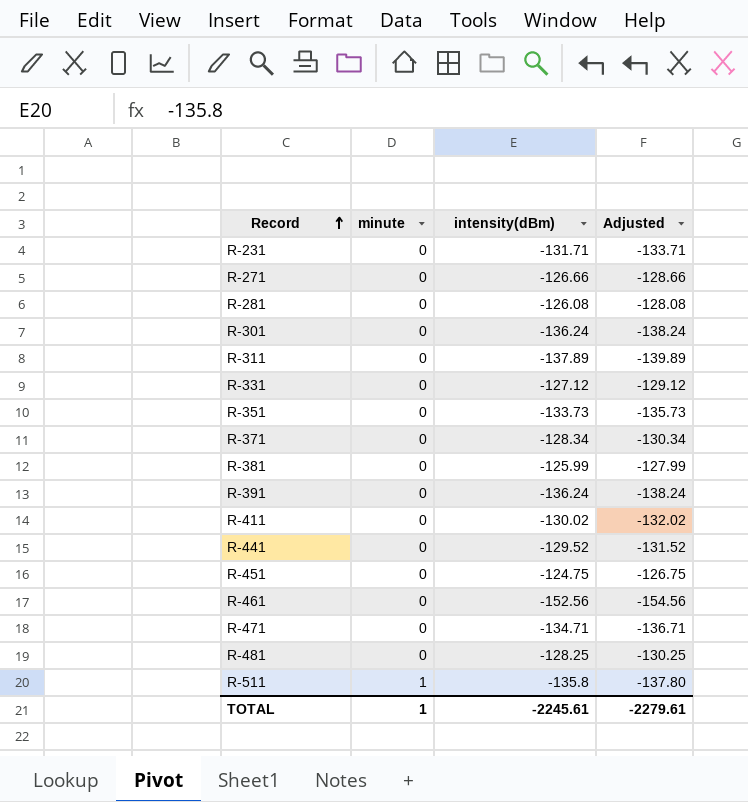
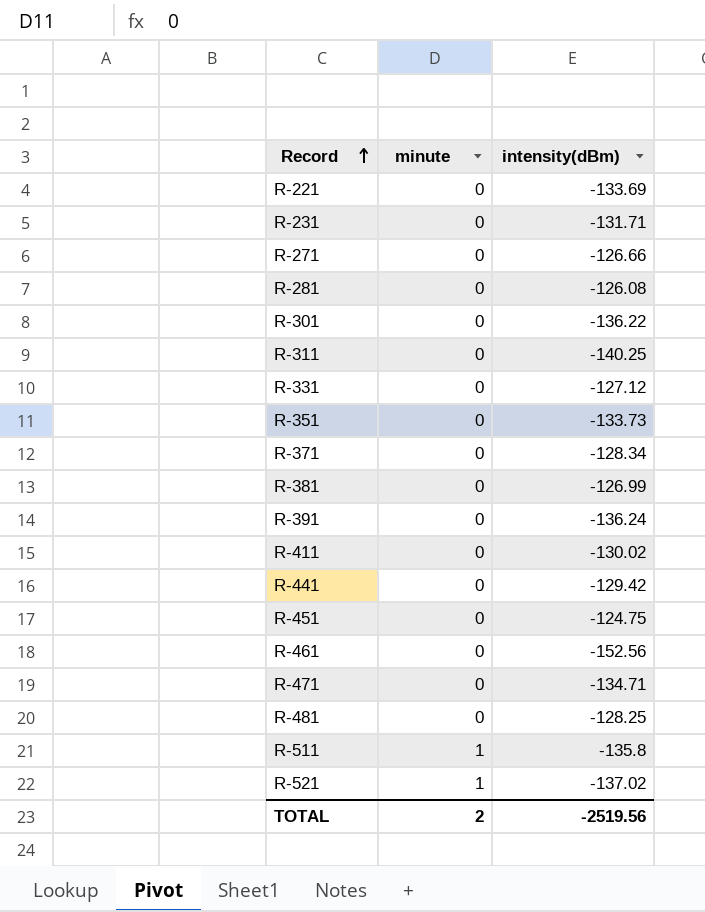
column Adjusted | formula: [intensity(dBm)] - 2 -> none
row R-221: none -> 0 | -133.69
R-301 | intensity(dBm): -136.24 -> -136.22
R-311 | intensity(dBm): -137.89 -> -140.25
R-381 | intensity(dBm): -125.99 -> -126.99
R-441 | intensity(dBm): -129.52 -> -129.42
row R-521: none -> 1 | -137.02
TOTAL | minute: 1 -> 2
TOTAL | intensity(dBm): -2245.61 -> -2519.56

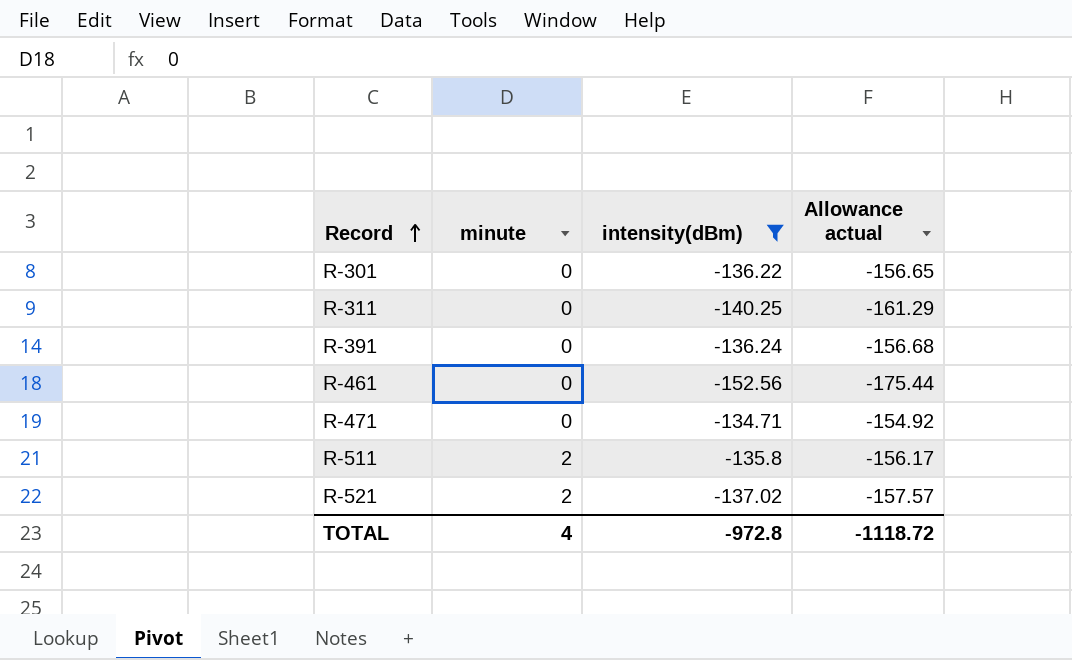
filter: none -> intensity(dBm) <= -134.71
column Allowance actual | formula: none -> [intensity(dBm)] * 1.15
R-511 | minute: 1 -> 2
R-521 | minute: 1 -> 2
TOTAL | minute: 2 -> 4
TOTAL | intensity(dBm): -2519.56 -> -972.8

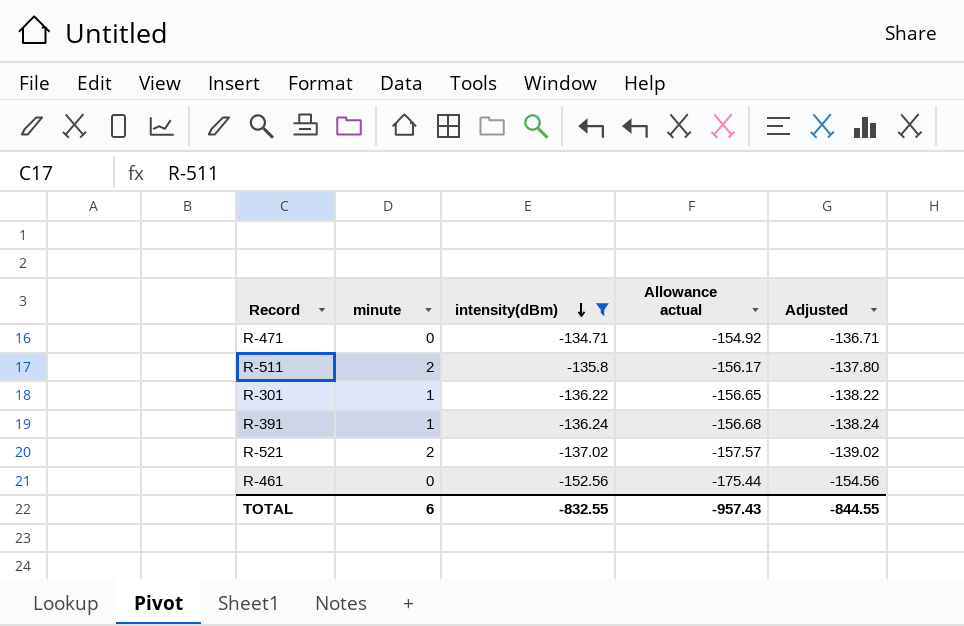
row order: Record ascending -> intensity(dBm) descending
column Adjusted | formula: none -> [intensity(dBm)] - 2
row R-311: 0 | -140.25 | -161.29 -> none
R-301 | minute: 0 -> 1
R-391 | minute: 0 -> 1
TOTAL | minute: 4 -> 6
TOTAL | intensity(dBm): -972.8 -> -832.55
TOTAL | Allowance actual: -1118.72 -> -957.43

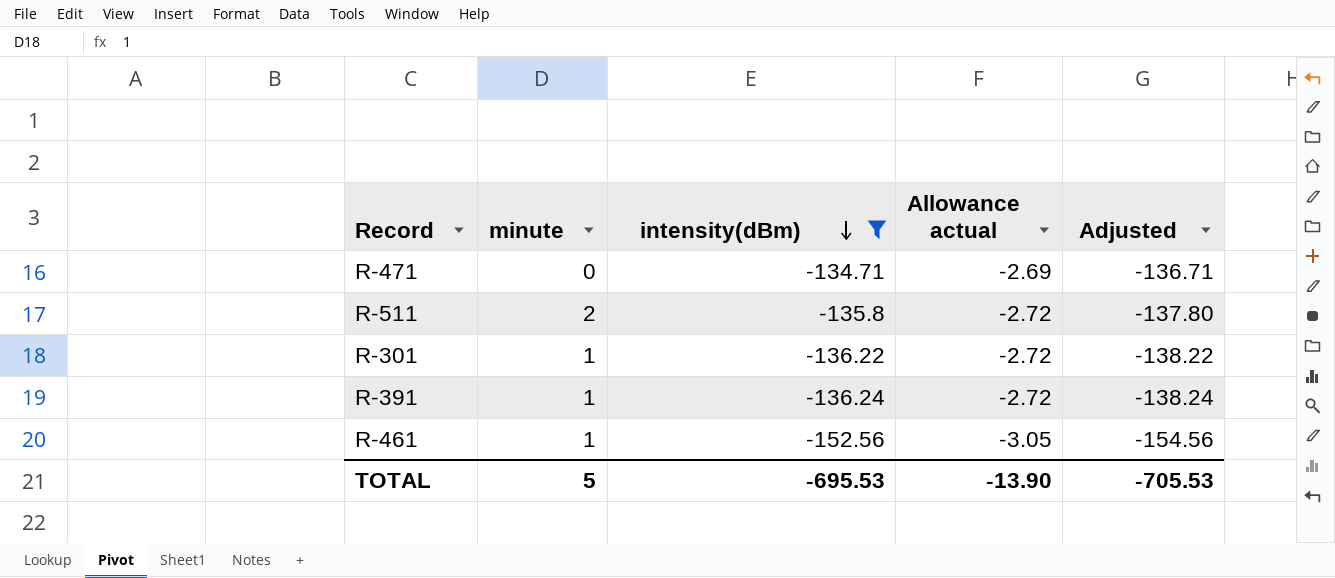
column Allowance actual | formula: [intensity(dBm)] * 1.15 -> [intensity(dBm)] * 0.02
row R-521: 2 | -137.02 | -157.57 | -139.02 -> none
R-461 | minute: 0 -> 1
TOTAL | minute: 6 -> 5
TOTAL | intensity(dBm): -832.55 -> -695.53
TOTAL | Allowance actual: -957.43 -> -13.90
TOTAL | Adjusted: -844.55 -> -705.53

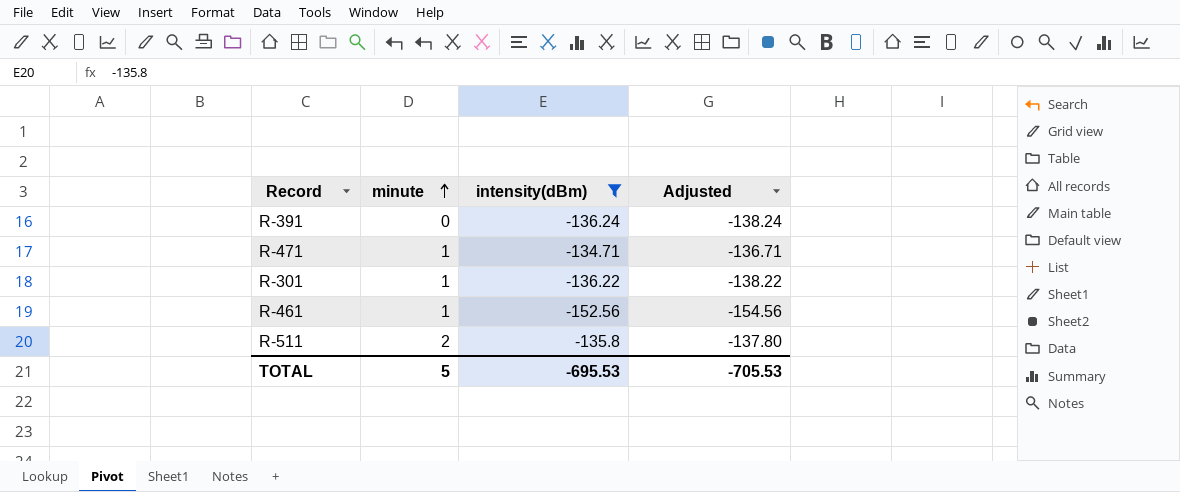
row order: intensity(dBm) descending -> minute ascending
column Allowance actual | formula: [intensity(dBm)] * 0.02 -> none
R-391 | minute: 1 -> 0
R-471 | minute: 0 -> 1

